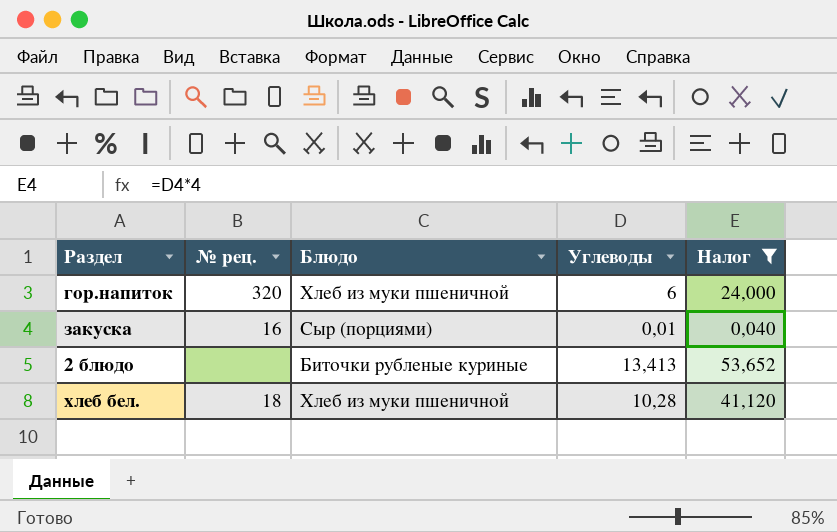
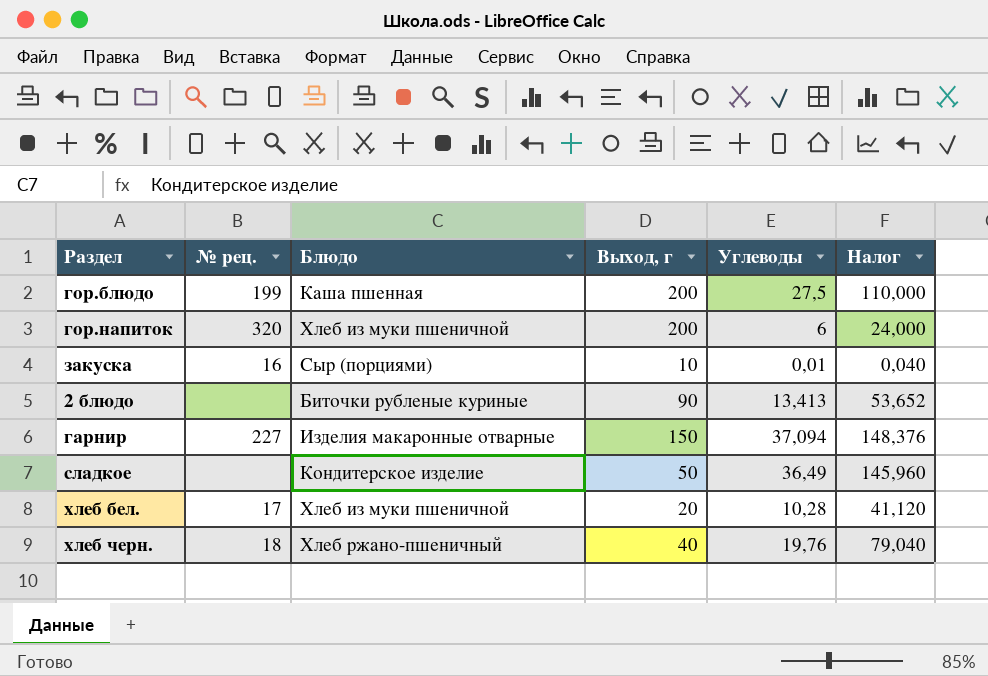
filter: Налог <= 53,652 -> none
column Выход, г | position: none -> 4
хлеб бел. | № рец.: 18 -> 17

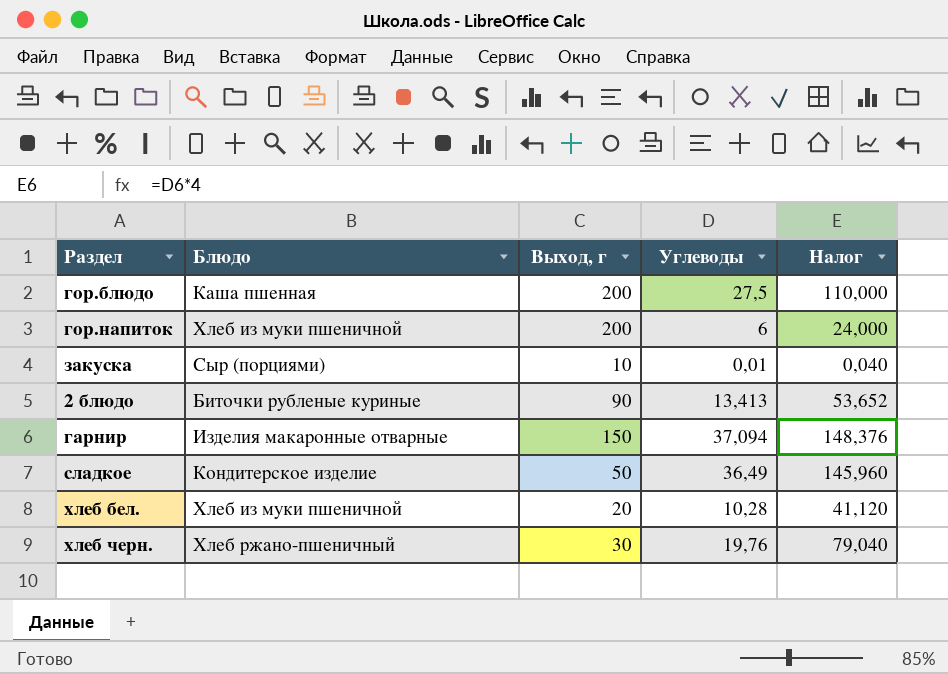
column № рец. | position: 2 -> none
хлеб черн. | Выход, г: 40 -> 30

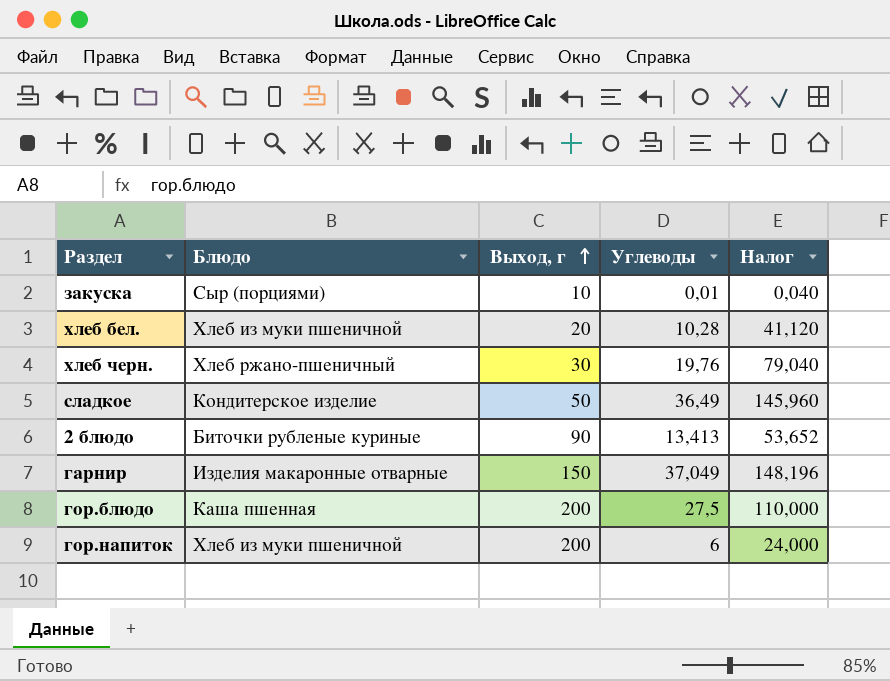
row order: none -> Выход, г ascending
гарнир | Углеводы: 37,094 -> 37,049
гарнир | Налог: 148,376 -> 148,196

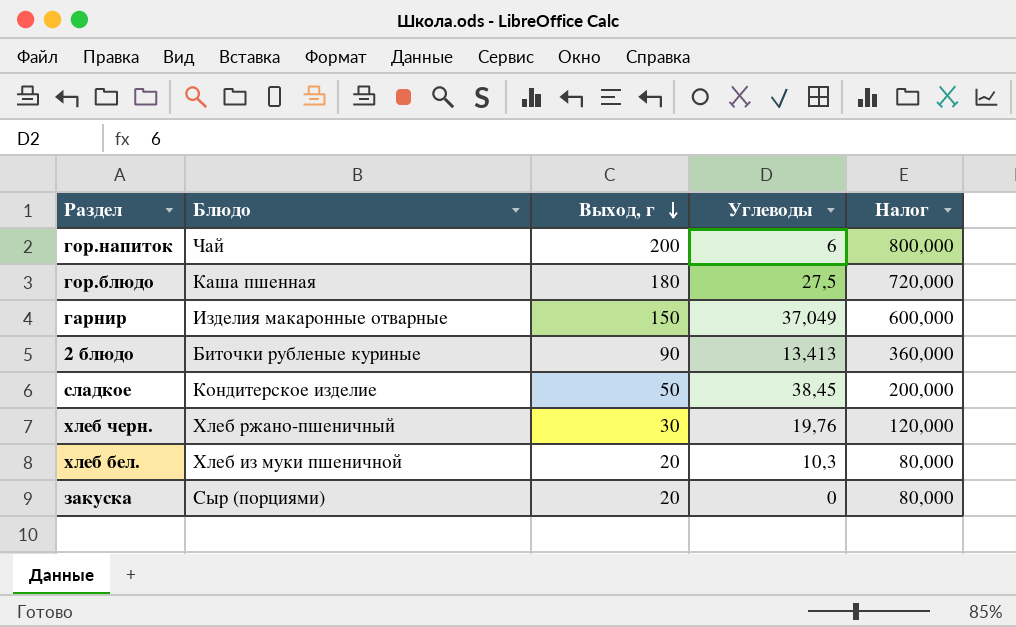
row order: Выход, г ascending -> Выход, г descending
column Налог | formula: [Углеводы] * 4 -> [Выход, г] * 4
гор.напиток | Блюдо: Хлеб из муки пшеничной -> Чай
гор.блюдо | Выход, г: 200 -> 180
сладкое | Углеводы: 36,49 -> 38,45
хлеб бел. | Углеводы: 10,28 -> 10,3
закуска | Выход, г: 10 -> 20
закуска | Углеводы: 0,01 -> 0

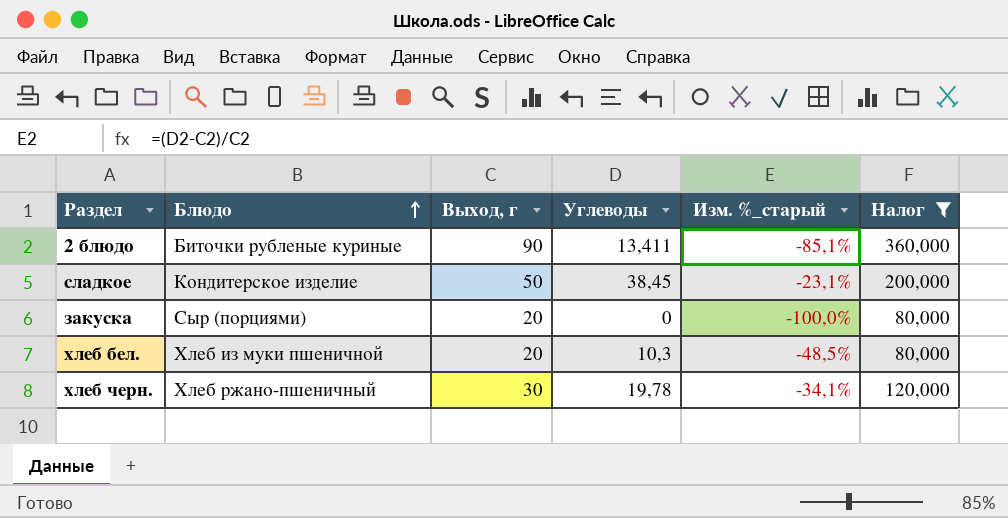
filter: none -> Налог <= 360,000
row order: Выход, г descending -> Блюдо ascending
column Изм. %_старый | formula: none -> ([Углеводы] - [Выход, г]) / [Выход, г]
2 блюдо | Углеводы: 13,413 -> 13,411
хлеб черн. | Углеводы: 19,76 -> 19,78

